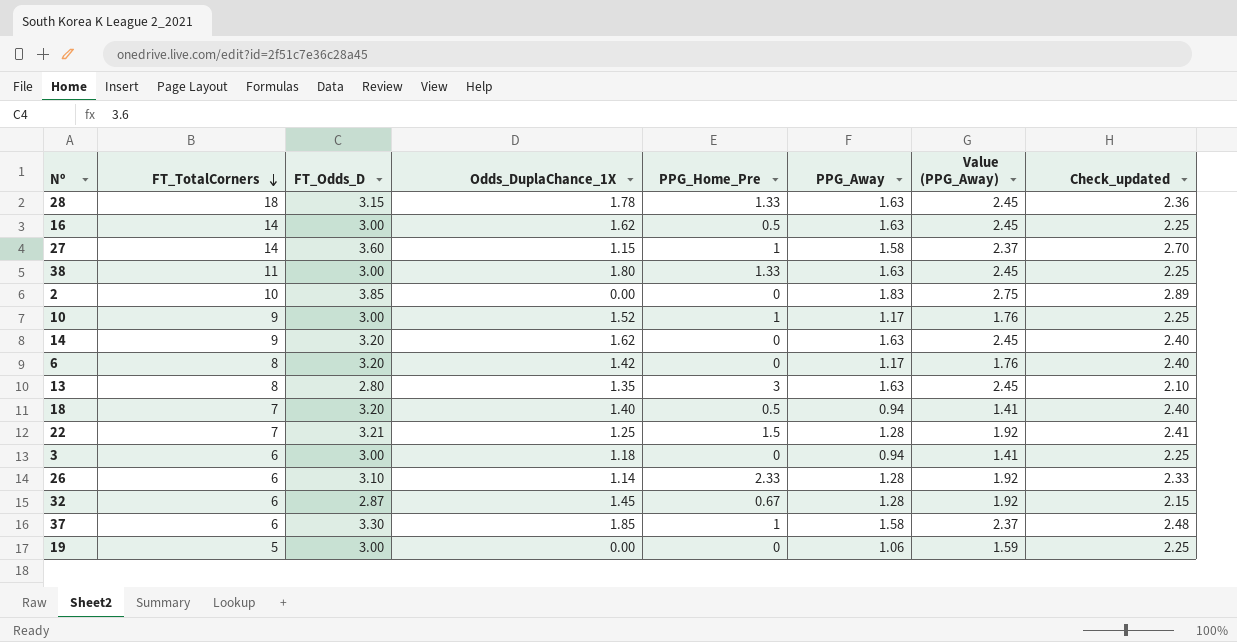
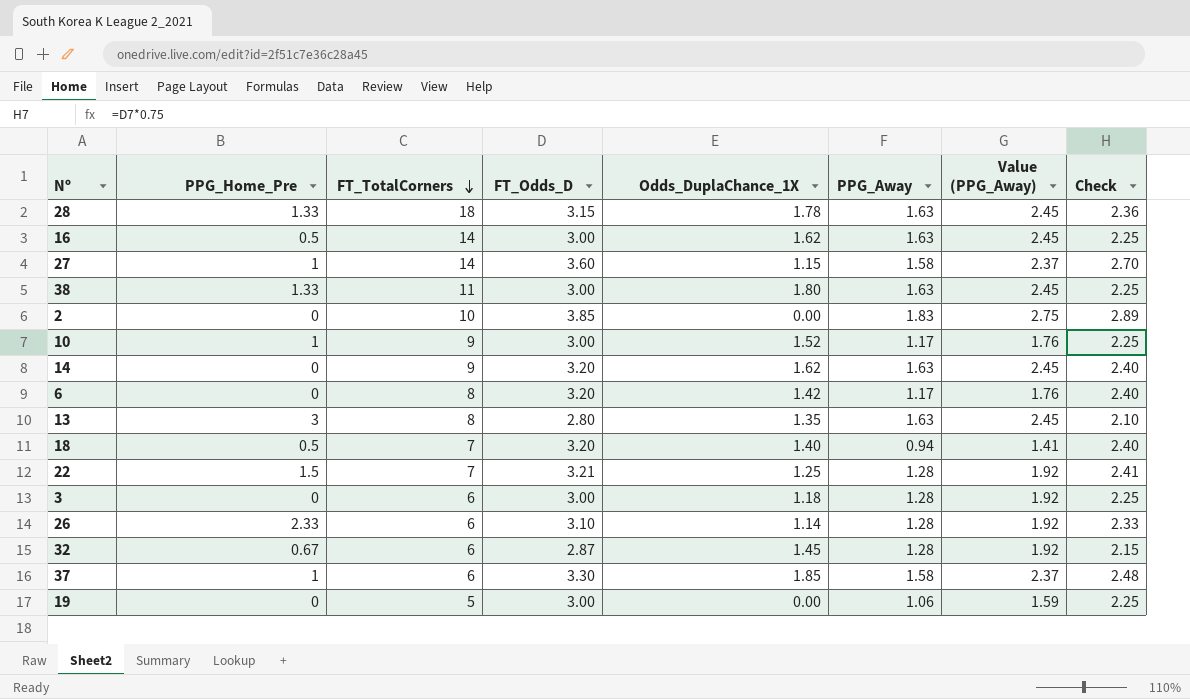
column PPG_Home_Pre | position: 5 -> 2
column name: Check_updated -> Check
3 | PPG_Away: 0.94 -> 1.28
3 | Value (PPG_Away): 1.41 -> 1.92

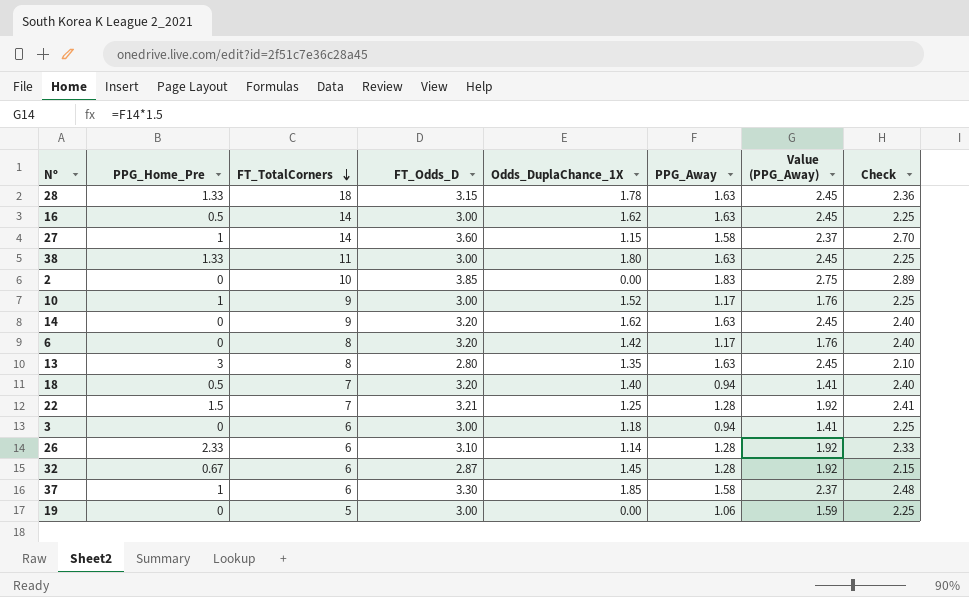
3 | PPG_Away: 1.28 -> 0.94
3 | Value (PPG_Away): 1.92 -> 1.41

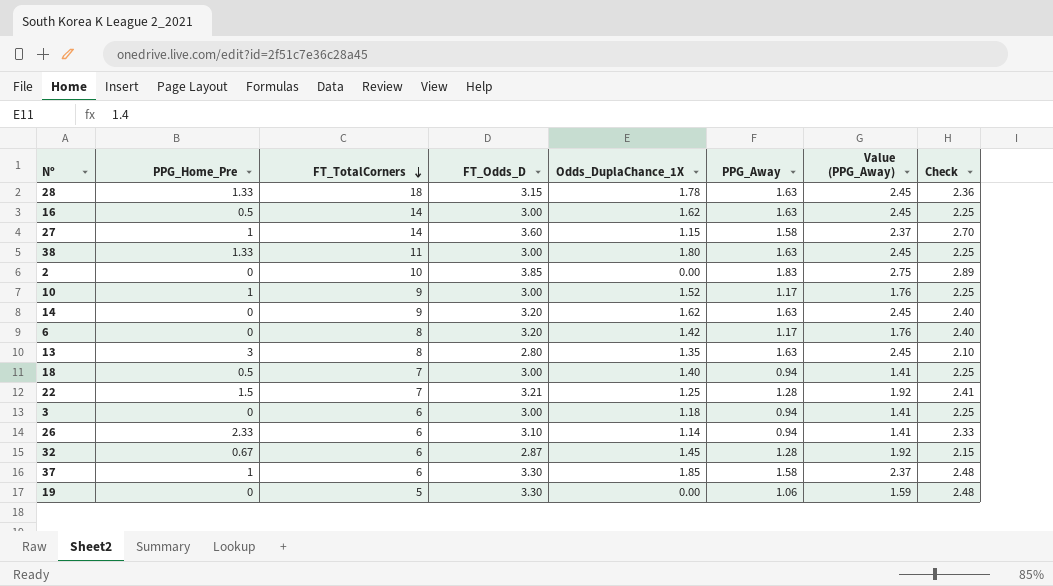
18 | FT_Odds_D: 3.20 -> 3.00
18 | Check: 2.40 -> 2.25
26 | PPG_Away: 1.28 -> 0.94
26 | Value (PPG_Away): 1.92 -> 1.41
19 | FT_Odds_D: 3.00 -> 3.30
19 | Check: 2.25 -> 2.48

